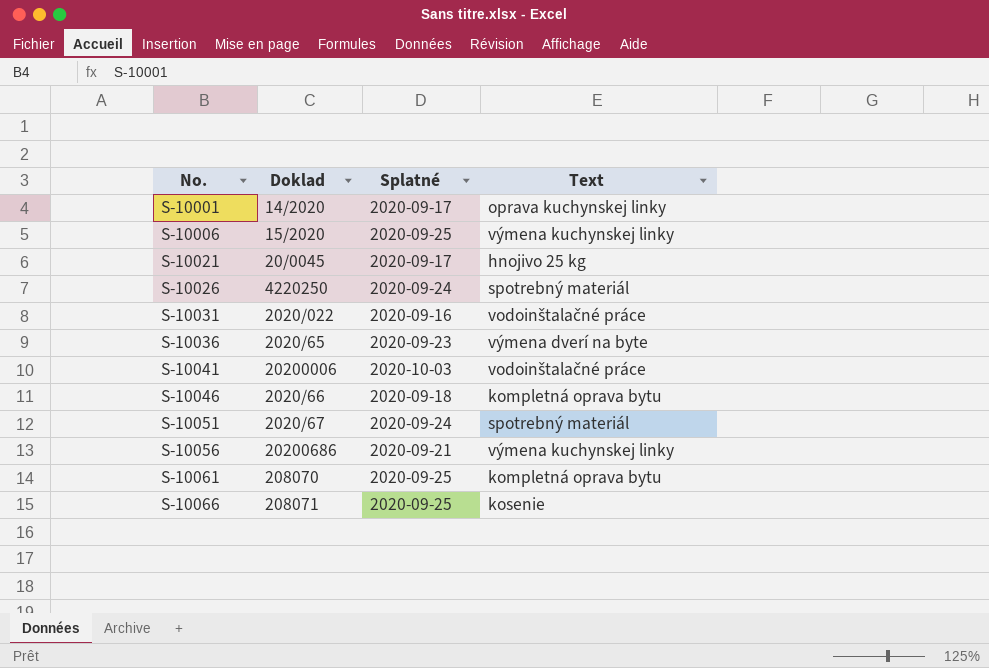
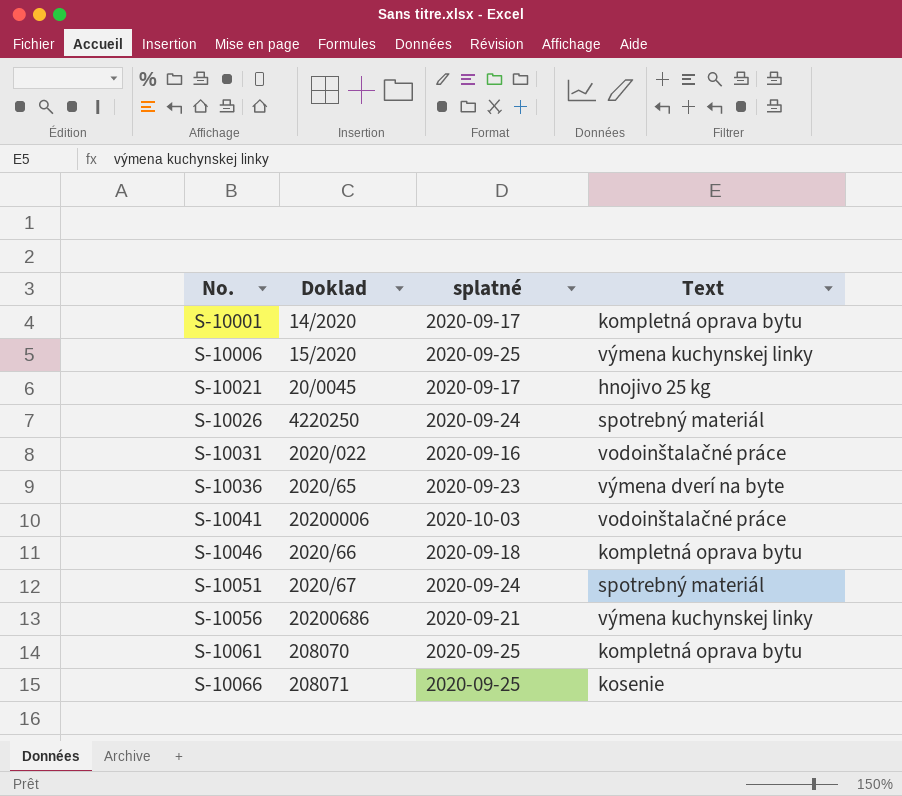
column name: Splatné -> splatné
S-10001 | Text: oprava kuchynskej linky -> kompletná oprava bytu

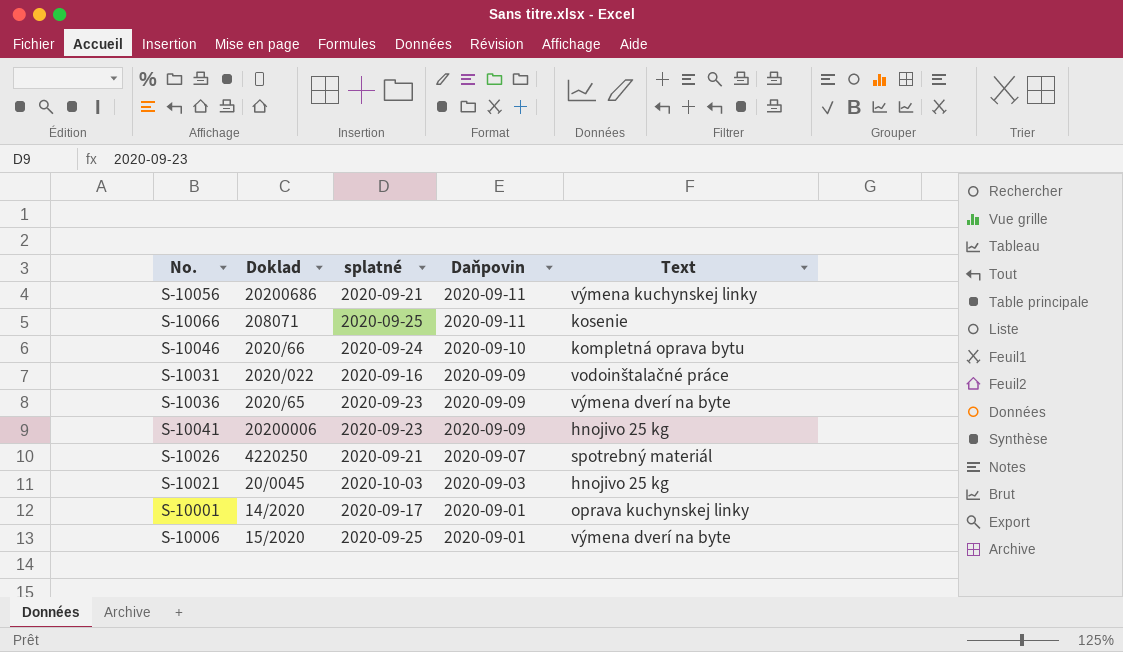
row order: No. ascending -> Daňpovin descending
column Daňpovin | position: none -> 4
row S-10051: 2020/67 | 2020-09-24 | spotrebný materiál -> none
row S-10061: 208070 | 2020-09-25 | kompletná oprava bytu -> none
S-10046 | splatné: 2020-09-18 -> 2020-09-24
S-10041 | splatné: 2020-10-03 -> 2020-09-23
S-10041 | Text: vodoinštalačné práce -> hnojivo 25 kg
S-10026 | splatné: 2020-09-24 -> 2020-09-21
S-10021 | splatné: 2020-09-17 -> 2020-10-03
S-10001 | Text: kompletná oprava bytu -> oprava kuchynskej linky
S-10006 | Text: výmena kuchynskej linky -> výmena dverí na byte

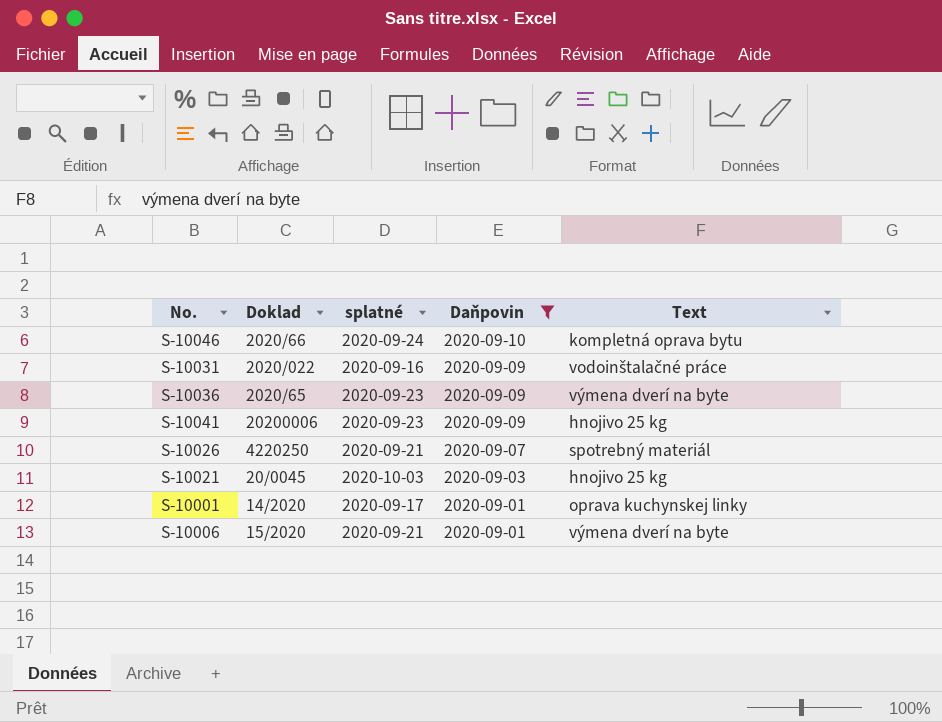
filter: none -> Daňpovin != 2020-09-11
S-10006 | splatné: 2020-09-25 -> 2020-09-21

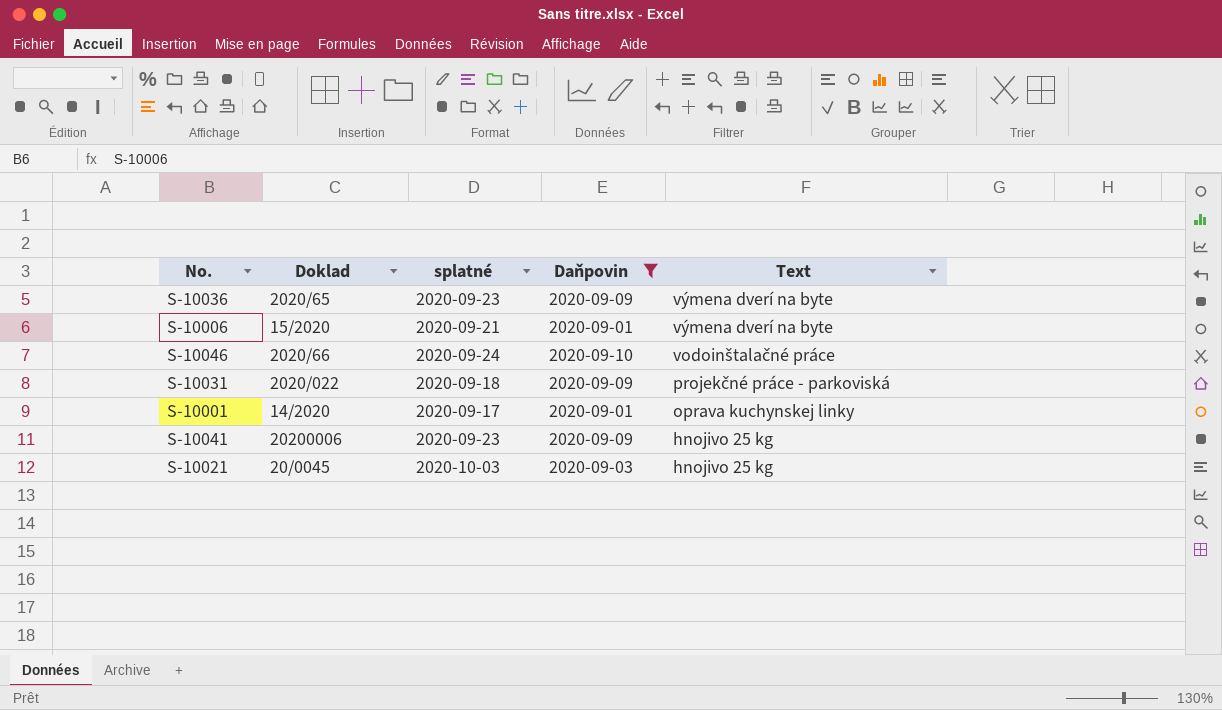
row order: Daňpovin descending -> Text descending
row S-10026: 4220250 | 2020-09-21 | 2020-09-07 | spotrebný materiál -> none
S-10046 | Text: kompletná oprava bytu -> vodoinštalačné práce
S-10031 | splatné: 2020-09-16 -> 2020-09-18
S-10031 | Text: vodoinštalačné práce -> projekčné práce - parkoviská

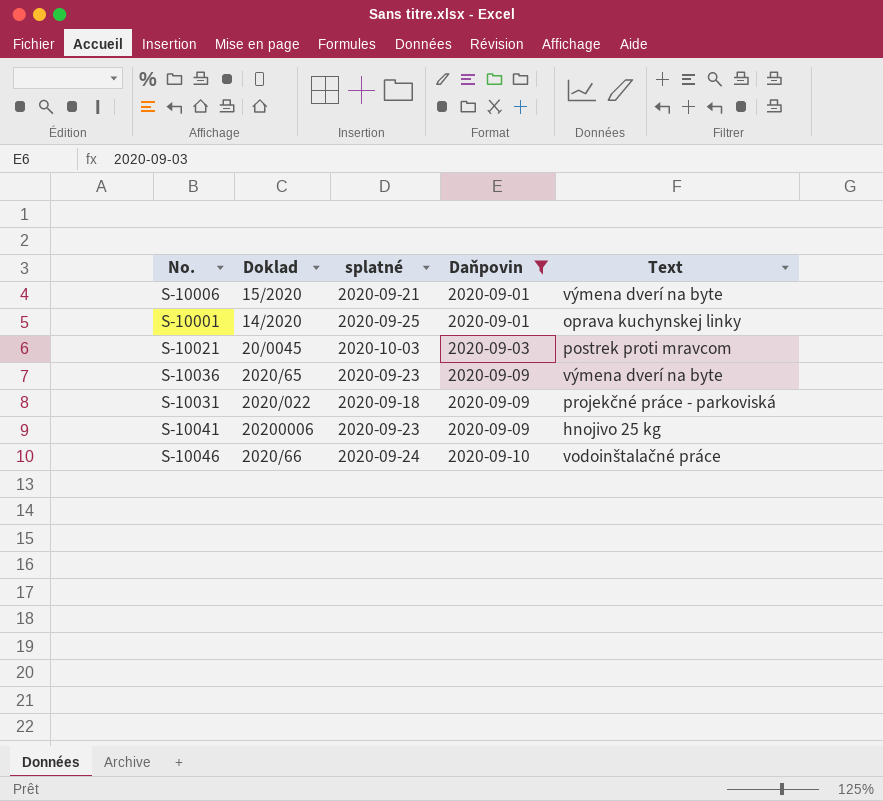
row order: Text descending -> Daňpovin ascending
S-10001 | splatné: 2020-09-17 -> 2020-09-25
S-10021 | Text: hnojivo 25 kg -> postrek proti mravcom

